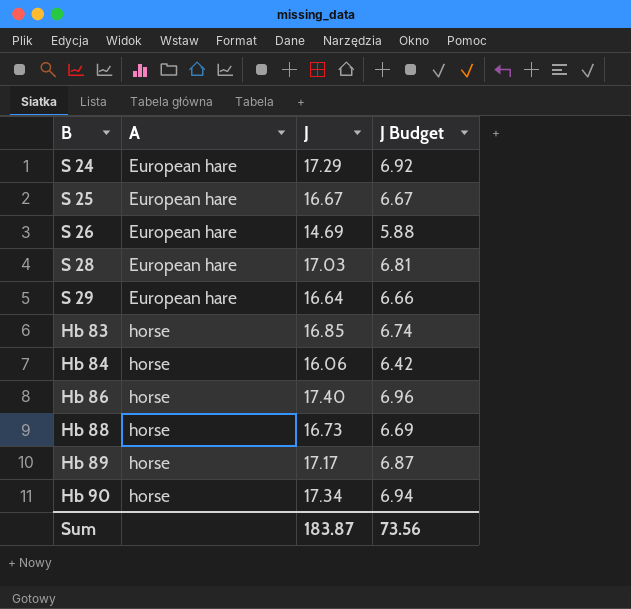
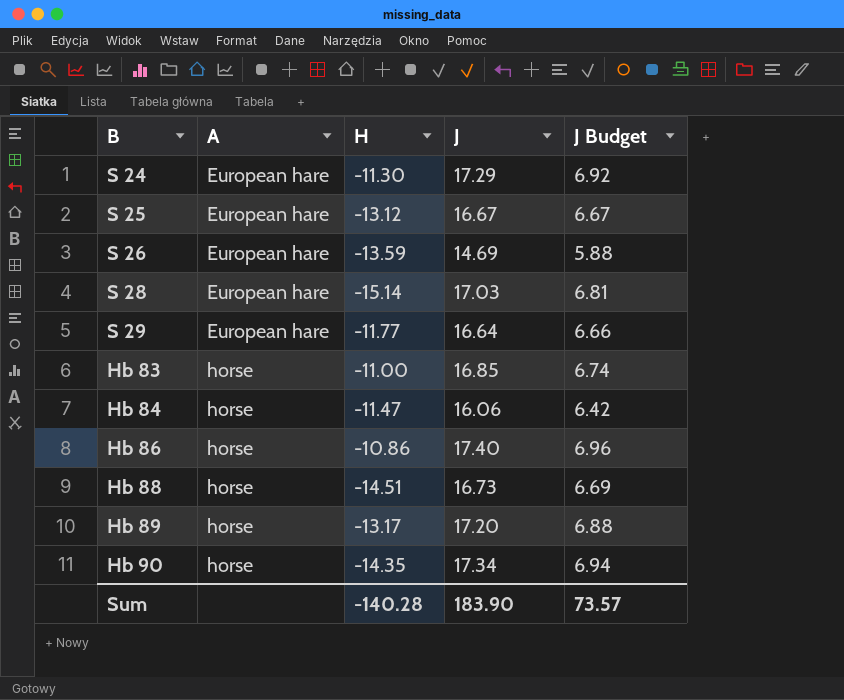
column H | position: none -> 3
Hb 89 | J: 17.17 -> 17.20
Hb 89 | J Budget: 6.87 -> 6.88
Sum | J: 183.87 -> 183.90
Sum | J Budget: 73.56 -> 73.57

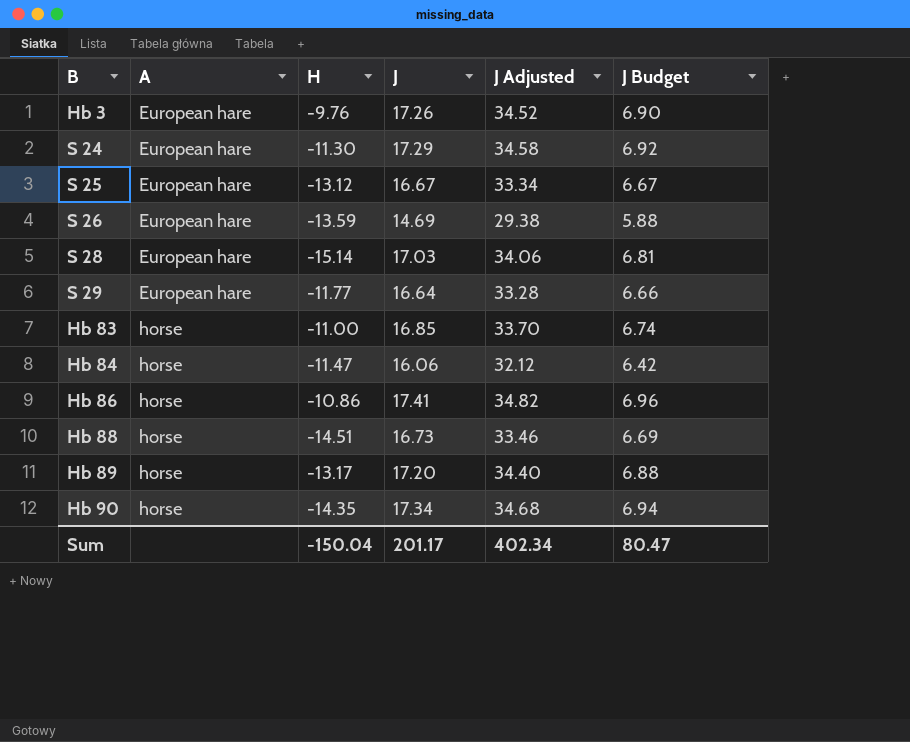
column J Adjusted | formula: none -> [J] * 2
row Hb 3: none -> European hare | -9.76 | 17.26 | 34.52 | 6.90
Hb 86 | J: 17.40 -> 17.41
Sum | H: -140.28 -> -150.04
Sum | J: 183.90 -> 201.17
Sum | J Budget: 73.57 -> 80.47

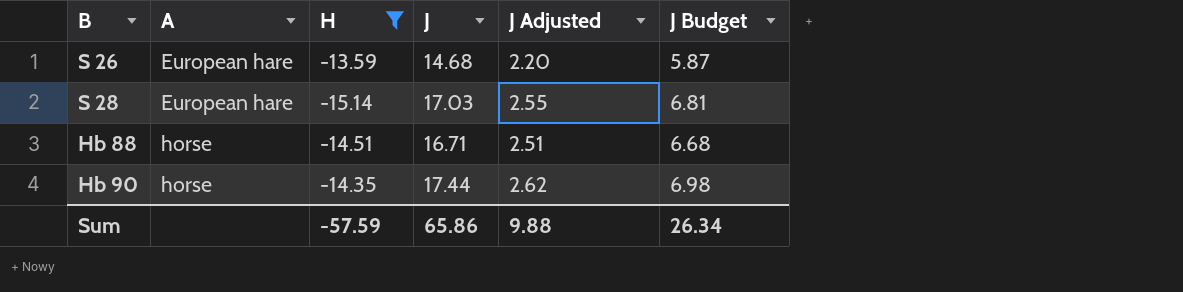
filter: none -> H <= -13.59
column J Adjusted | formula: [J] * 2 -> [J] * 0.15
S 26 | J: 14.69 -> 14.68
S 26 | J Budget: 5.88 -> 5.87
Hb 88 | J: 16.73 -> 16.71
Hb 88 | J Budget: 6.69 -> 6.68
Hb 90 | J: 17.34 -> 17.44
Hb 90 | J Budget: 6.94 -> 6.98
Sum | H: -150.04 -> -57.59
Sum | J: 201.17 -> 65.86
Sum | J Adjusted: 402.34 -> 9.88
Sum | J Budget: 80.47 -> 26.34

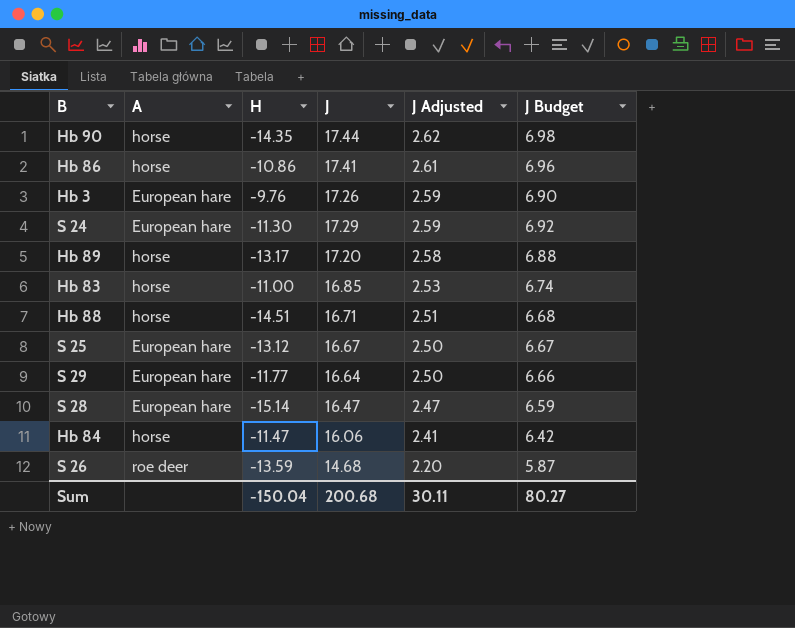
filter: H <= -13.59 -> none
row order: A ascending -> J Adjusted descending
S 28 | J: 17.03 -> 16.47
S 28 | J Adjusted: 2.55 -> 2.47
S 28 | J Budget: 6.81 -> 6.59
S 26 | A: European hare -> roe deer
Sum | H: -57.59 -> -150.04
Sum | J: 65.86 -> 200.68
Sum | J Adjusted: 9.88 -> 30.11
Sum | J Budget: 26.34 -> 80.27

